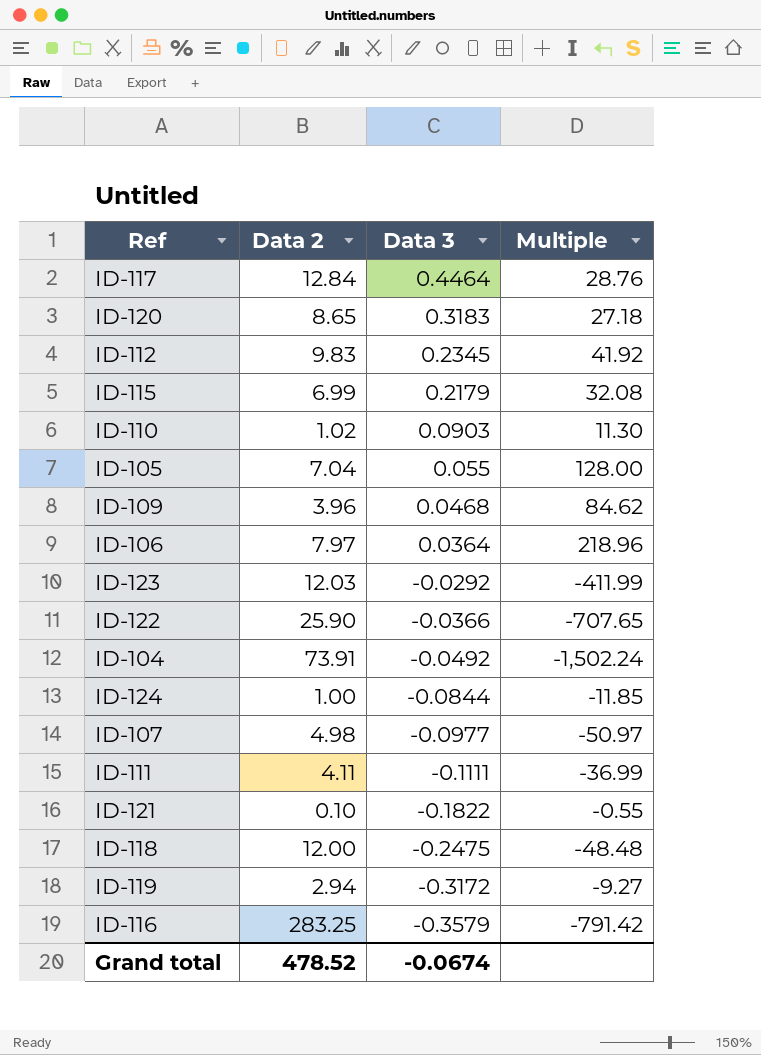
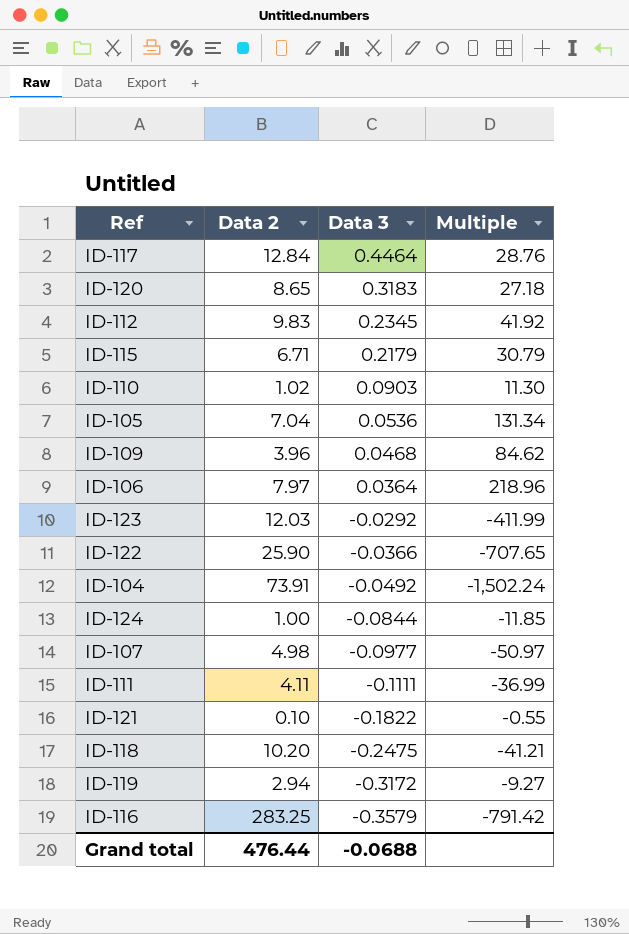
ID-115 | Data 2: 6.99 -> 6.71
ID-115 | Multiple: 32.08 -> 30.79
ID-105 | Data 3: 0.055 -> 0.0536
ID-105 | Multiple: 128.00 -> 131.34
ID-118 | Data 2: 12.00 -> 10.20
ID-118 | Multiple: -48.48 -> -41.21
Grand total | Data 2: 478.52 -> 476.44
Grand total | Data 3: -0.0674 -> -0.0688

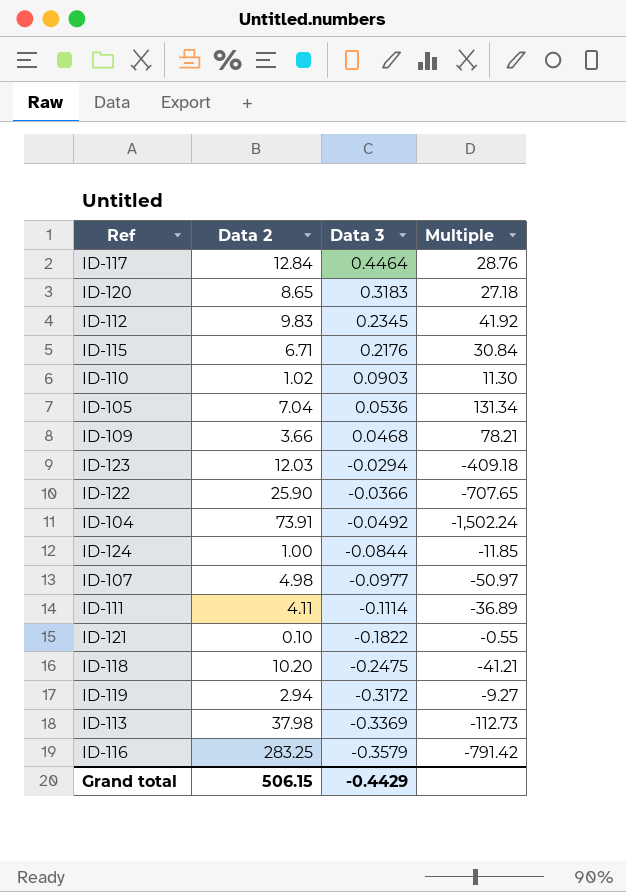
row ID-106: 7.97 | 0.0364 | 218.96 -> none
ID-115 | Data 3: 0.2179 -> 0.2176
ID-115 | Multiple: 30.79 -> 30.84
ID-109 | Data 2: 3.96 -> 3.66
ID-109 | Multiple: 84.62 -> 78.21
ID-123 | Data 3: -0.0292 -> -0.0294
ID-123 | Multiple: -411.99 -> -409.18
ID-111 | Data 3: -0.1111 -> -0.1114
ID-111 | Multiple: -36.99 -> -36.89
row ID-113: none -> 37.98 | -0.3369 | -112.73
Grand total | Data 2: 476.44 -> 506.15
Grand total | Data 3: -0.0688 -> -0.4429

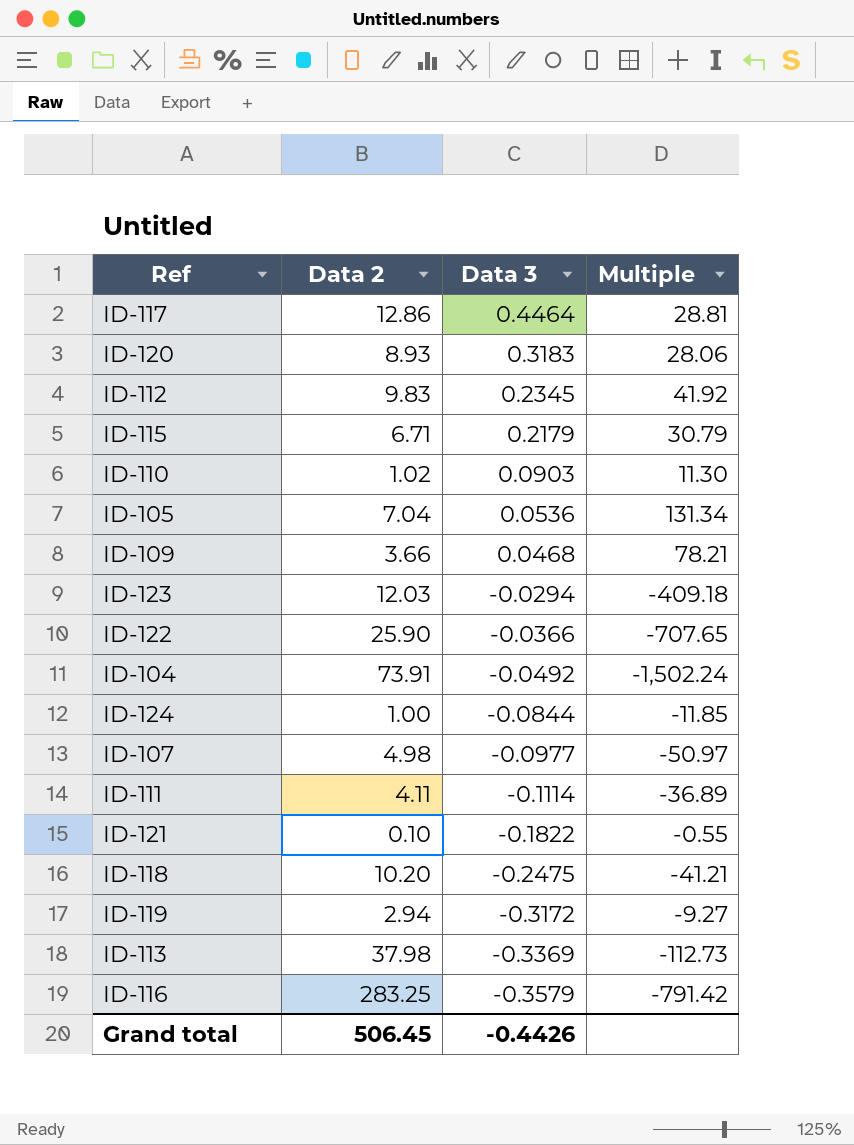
ID-117 | Data 2: 12.84 -> 12.86
ID-117 | Multiple: 28.76 -> 28.81
ID-120 | Data 2: 8.65 -> 8.93
ID-120 | Multiple: 27.18 -> 28.06
ID-115 | Data 3: 0.2176 -> 0.2179
ID-115 | Multiple: 30.84 -> 30.79
Grand total | Data 2: 506.15 -> 506.45
Grand total | Data 3: -0.4429 -> -0.4426

